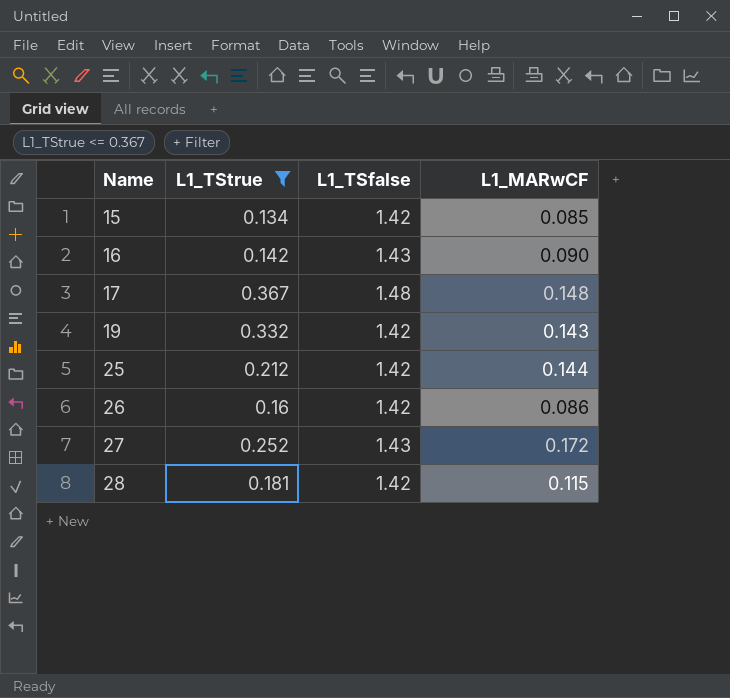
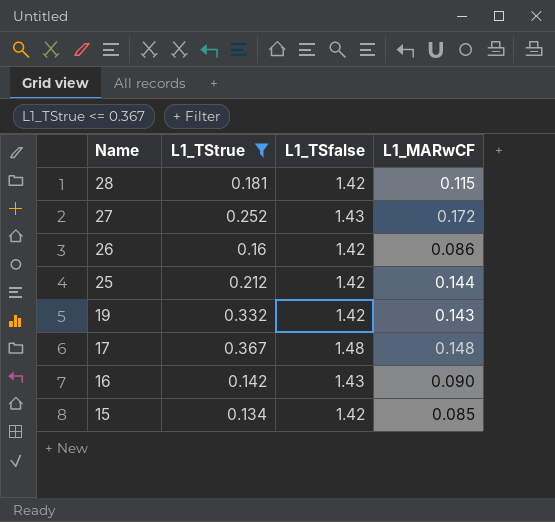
row order: Name ascending -> Name descending

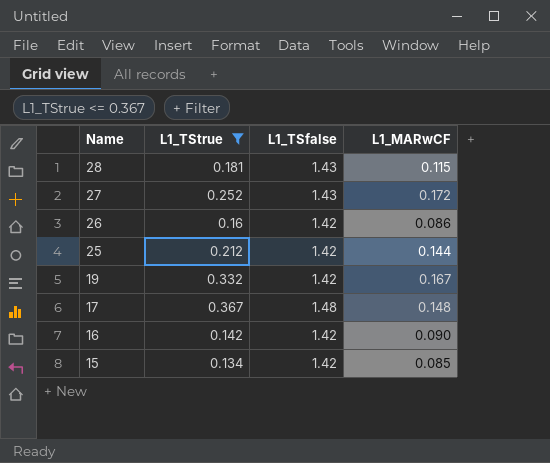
28 | L1_TSfalse: 1.42 -> 1.43
19 | L1_MARwCF: 0.143 -> 0.167
16 | L1_TSfalse: 1.43 -> 1.42

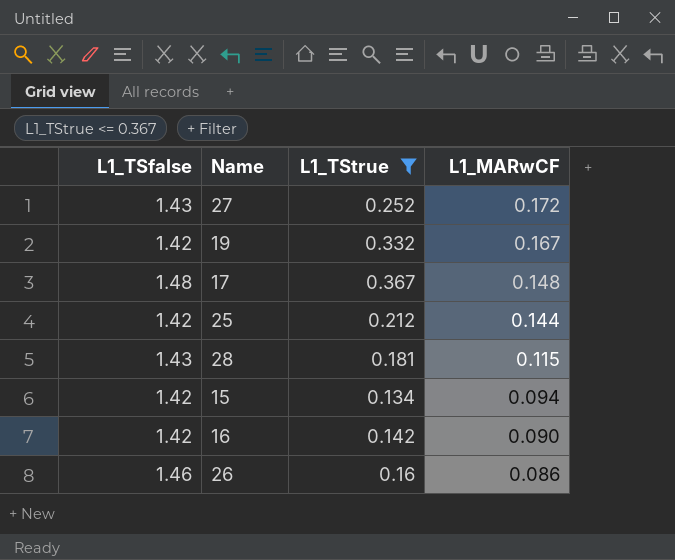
row order: Name descending -> L1_MARwCF descending
column L1_TSfalse | position: 3 -> 1
15 | L1_MARwCF: 0.085 -> 0.094
26 | L1_TSfalse: 1.42 -> 1.46

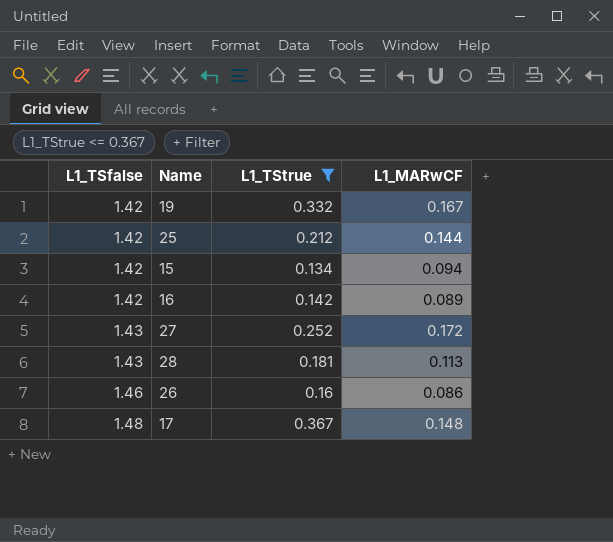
row order: L1_MARwCF descending -> L1_TSfalse ascending
16 | L1_MARwCF: 0.090 -> 0.089
28 | L1_MARwCF: 0.115 -> 0.113

